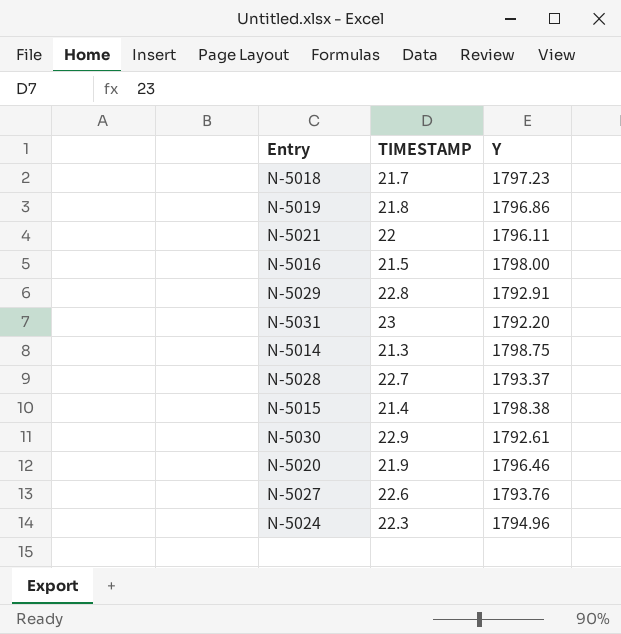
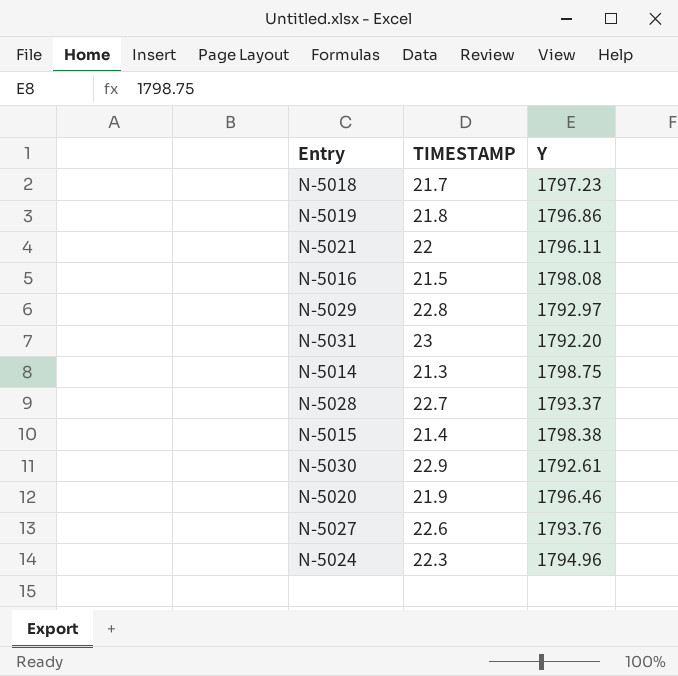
N-5016 | Y: 1798.00 -> 1798.08
N-5029 | Y: 1792.91 -> 1792.97

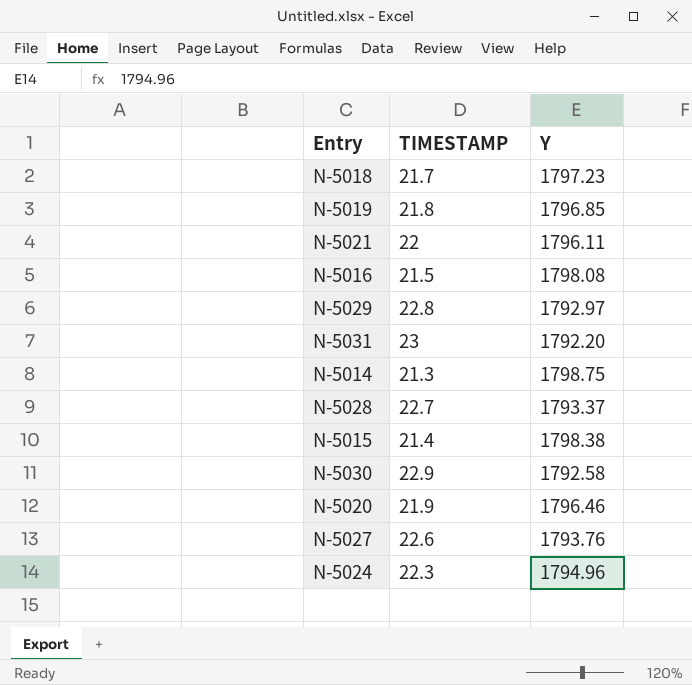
N-5019 | Y: 1796.86 -> 1796.85
N-5030 | Y: 1792.61 -> 1792.58

